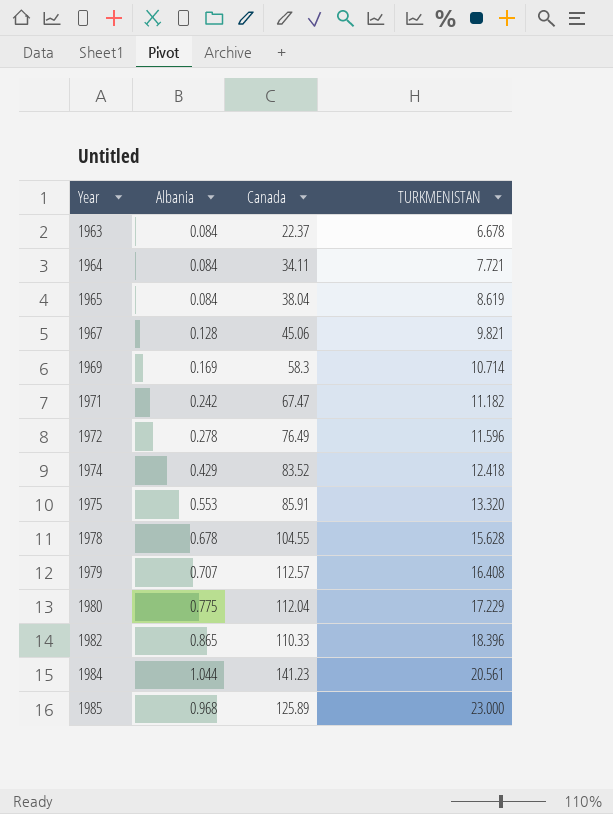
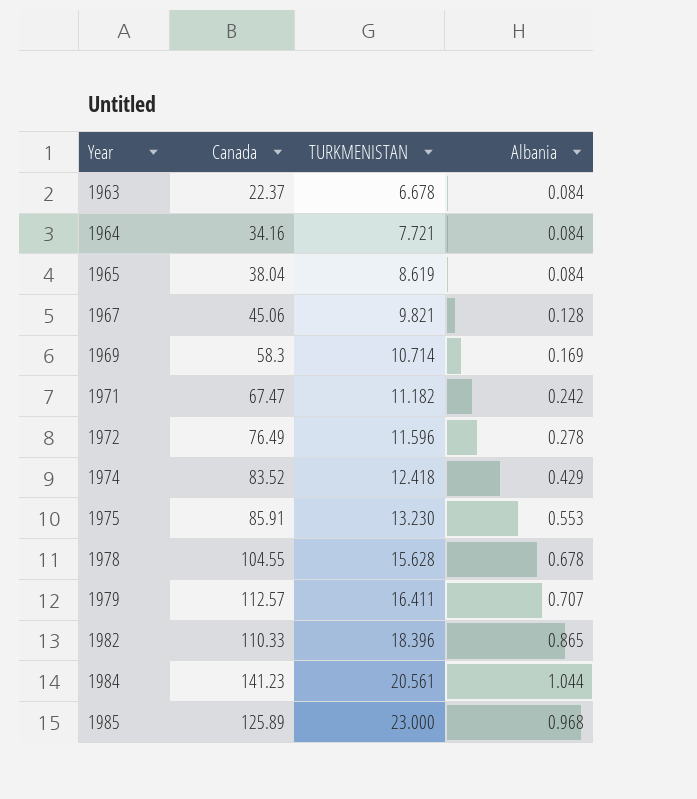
column Albania | position: 2 -> 4
row 1980: 0.775 | 112.04 | 17.229 -> none
1964 | Canada: 34.11 -> 34.16
1975 | TURKMENISTAN: 13.320 -> 13.230
1979 | TURKMENISTAN: 16.408 -> 16.411

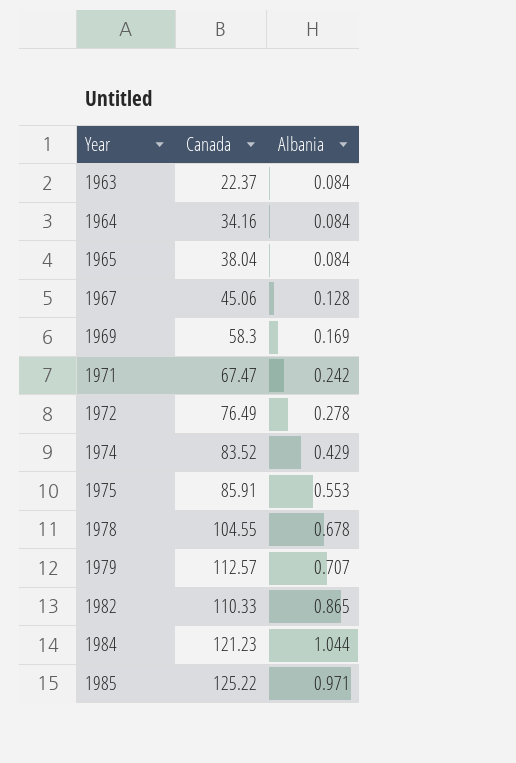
column TURKMENISTAN | position: 3 -> none
1984 | Canada: 141.23 -> 121.23
1985 | Canada: 125.89 -> 125.22
1985 | Albania: 0.968 -> 0.971

